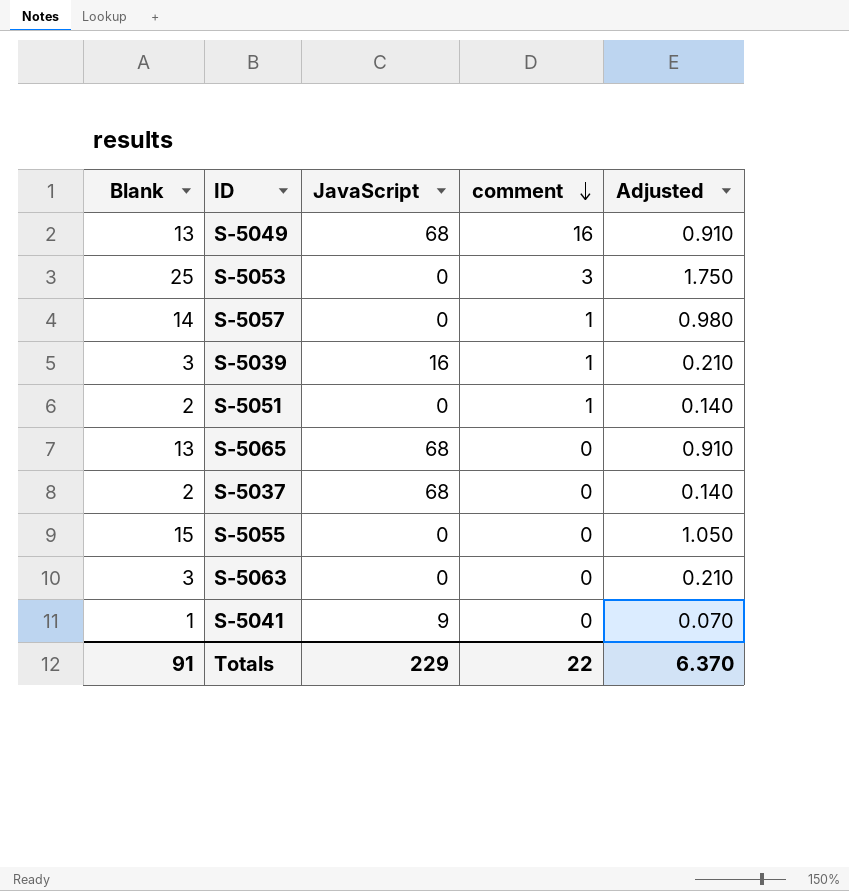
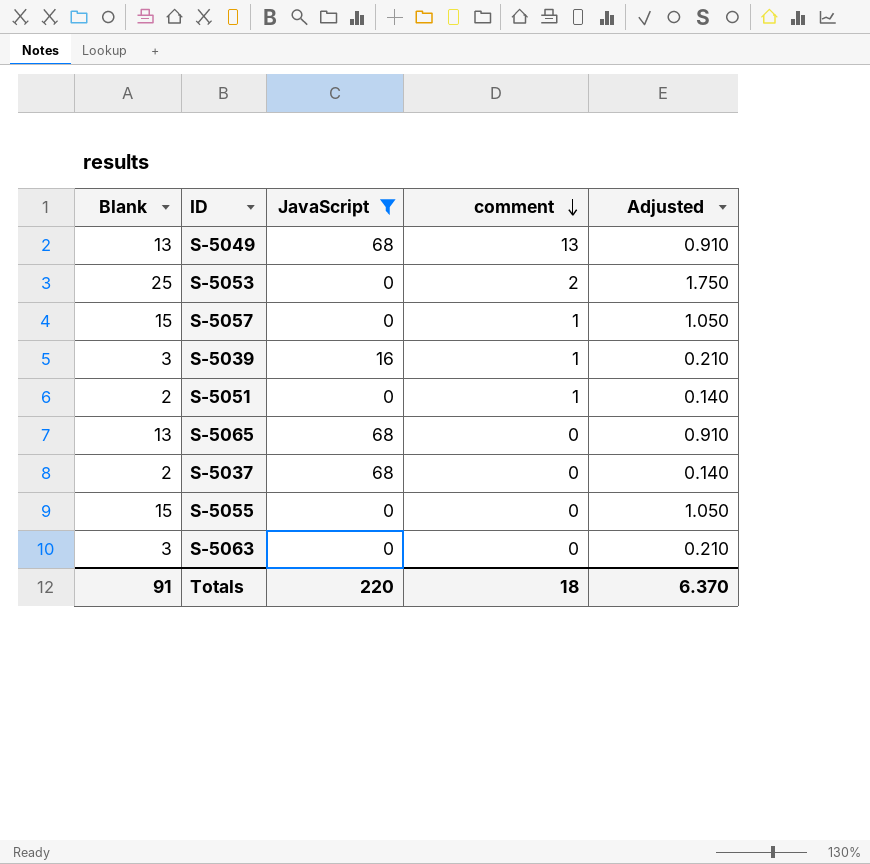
filter: none -> JavaScript != 9
S-5049 | comment: 16 -> 13
S-5053 | comment: 3 -> 2
S-5057 | Blank: 14 -> 15
S-5057 | Adjusted: 0.980 -> 1.050
Totals | JavaScript: 229 -> 220
Totals | comment: 22 -> 18

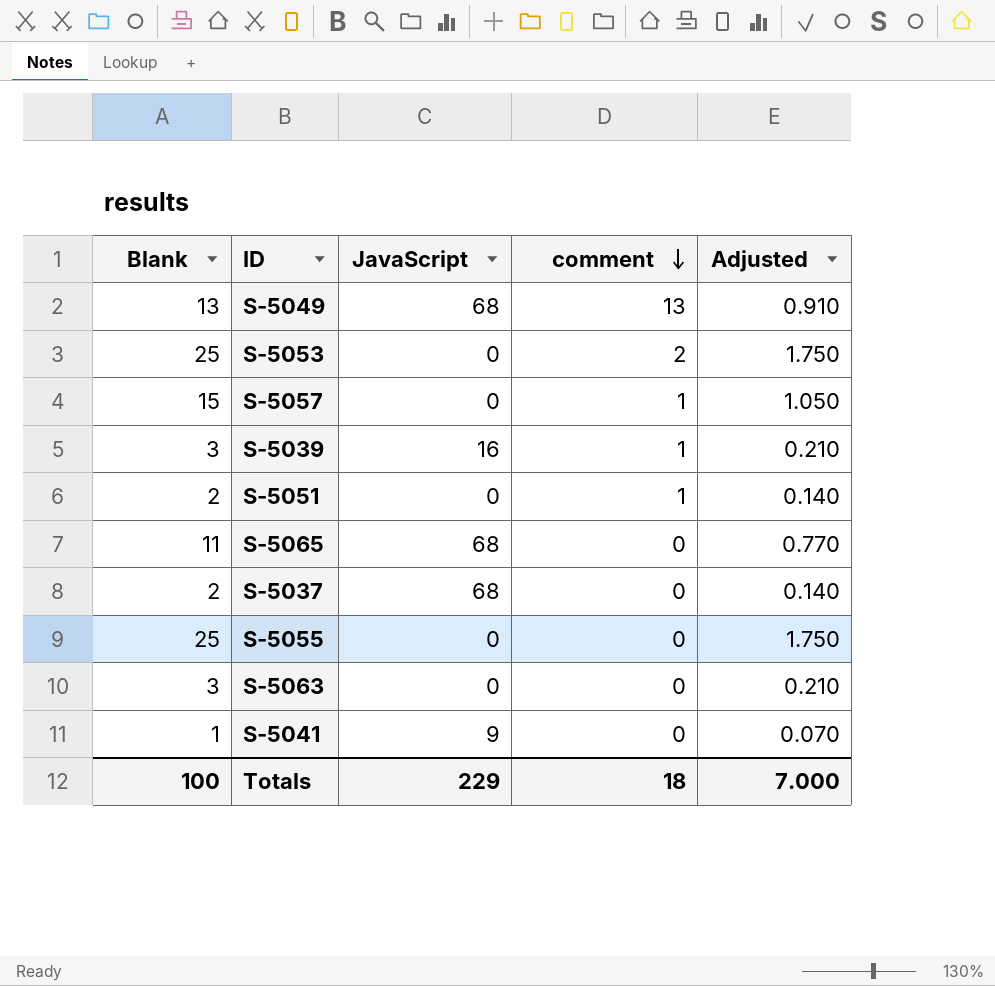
filter: JavaScript != 9 -> none
S-5065 | Blank: 13 -> 11
S-5065 | Adjusted: 0.910 -> 0.770
S-5055 | Blank: 15 -> 25
S-5055 | Adjusted: 1.050 -> 1.750
Totals | Blank: 91 -> 100
Totals | JavaScript: 220 -> 229
Totals | Adjusted: 6.370 -> 7.000

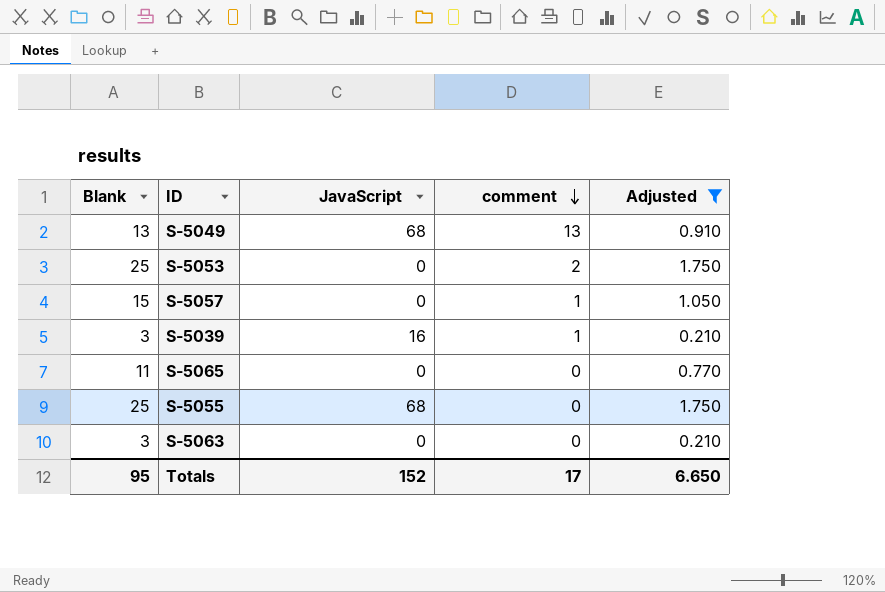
filter: none -> Adjusted >= 0.210
S-5065 | JavaScript: 68 -> 0
S-5055 | JavaScript: 0 -> 68
Totals | Blank: 100 -> 95
Totals | JavaScript: 229 -> 152
Totals | comment: 18 -> 17
Totals | Adjusted: 7.000 -> 6.650

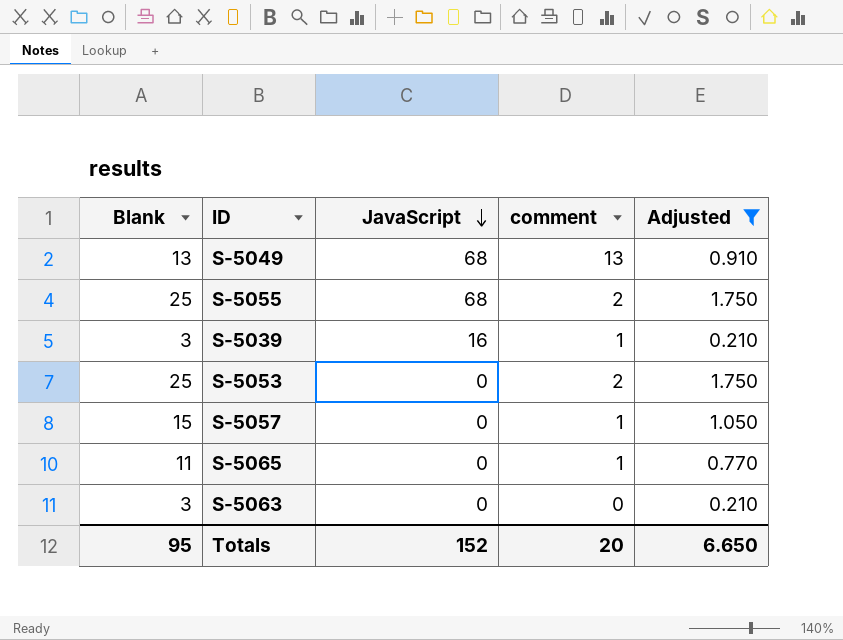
row order: comment descending -> JavaScript descending
S-5055 | comment: 0 -> 2
S-5065 | comment: 0 -> 1
Totals | comment: 17 -> 20

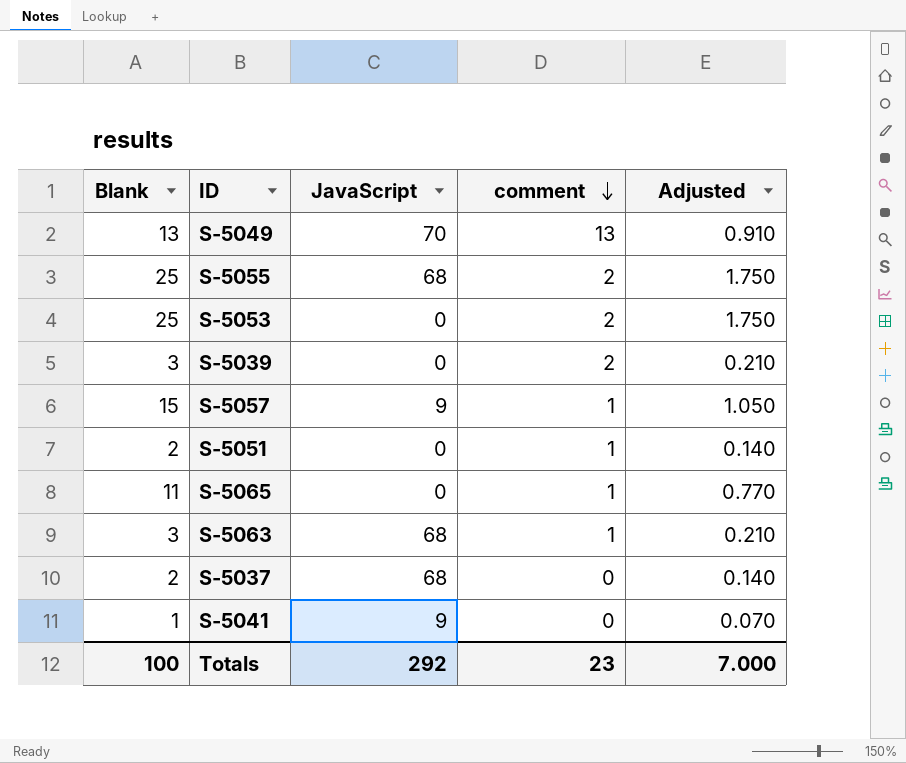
filter: Adjusted >= 0.210 -> none
row order: JavaScript descending -> comment descending
S-5049 | JavaScript: 68 -> 70
S-5039 | JavaScript: 16 -> 0
S-5039 | comment: 1 -> 2
S-5057 | JavaScript: 0 -> 9
S-5063 | JavaScript: 0 -> 68
S-5063 | comment: 0 -> 1
Totals | Blank: 95 -> 100
Totals | JavaScript: 152 -> 292
Totals | comment: 20 -> 23
Totals | Adjusted: 6.650 -> 7.000

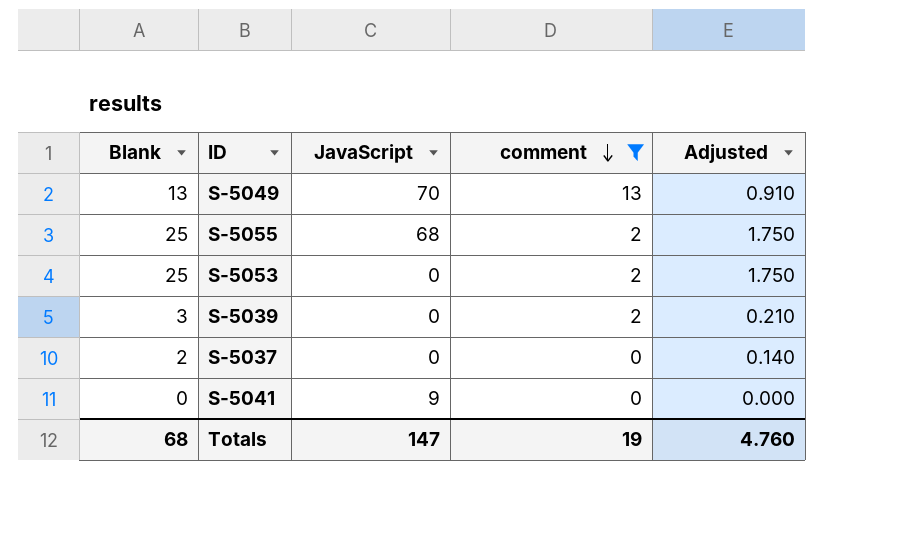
filter: none -> comment != 1
S-5037 | JavaScript: 68 -> 0
S-5041 | Blank: 1 -> 0
S-5041 | Adjusted: 0.070 -> 0.000
Totals | Blank: 100 -> 68
Totals | JavaScript: 292 -> 147
Totals | comment: 23 -> 19
Totals | Adjusted: 7.000 -> 4.760

